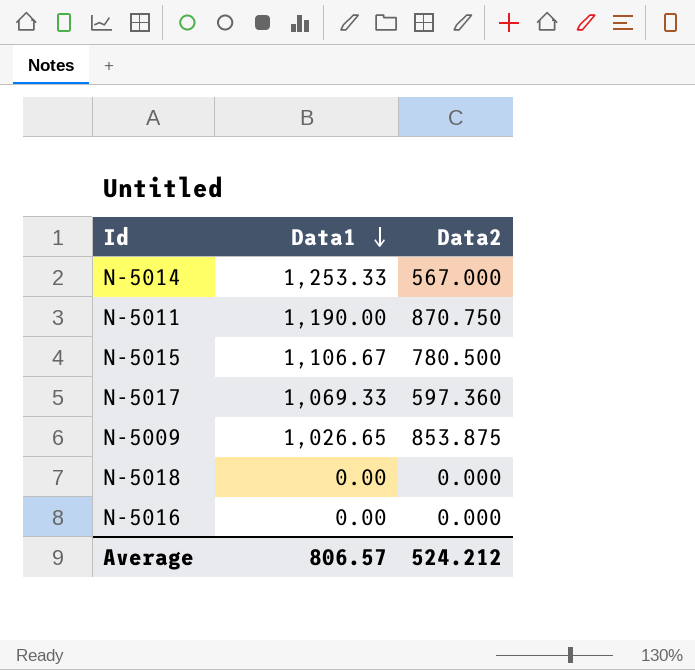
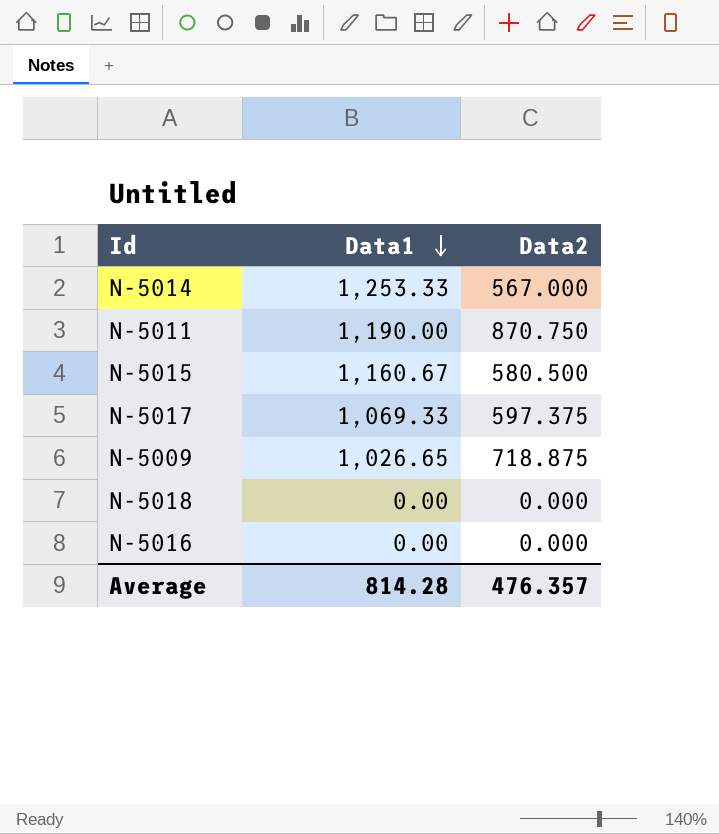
N-5015 | Data1: 1,106.67 -> 1,160.67
N-5015 | Data2: 780.500 -> 580.500
N-5017 | Data2: 597.360 -> 597.375
N-5009 | Data2: 853.875 -> 718.875
Average | Data1: 806.57 -> 814.28
Average | Data2: 524.212 -> 476.357

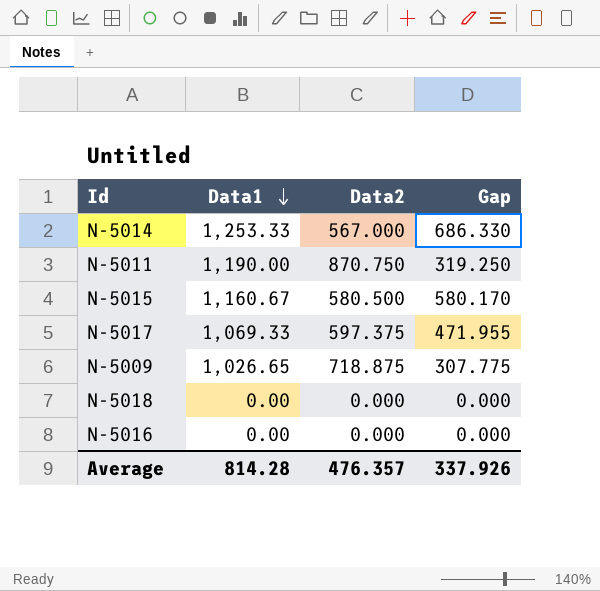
column Gap | formula: none -> [Data1] - [Data2]

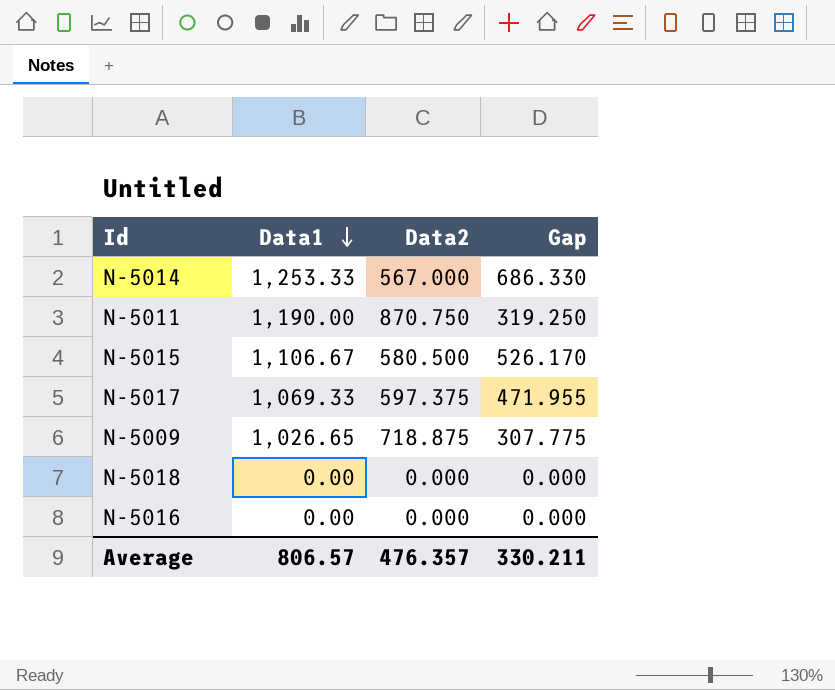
N-5015 | Data1: 1,160.67 -> 1,106.67
N-5015 | Gap: 580.170 -> 526.170
Average | Data1: 814.28 -> 806.57
Average | Gap: 337.926 -> 330.211

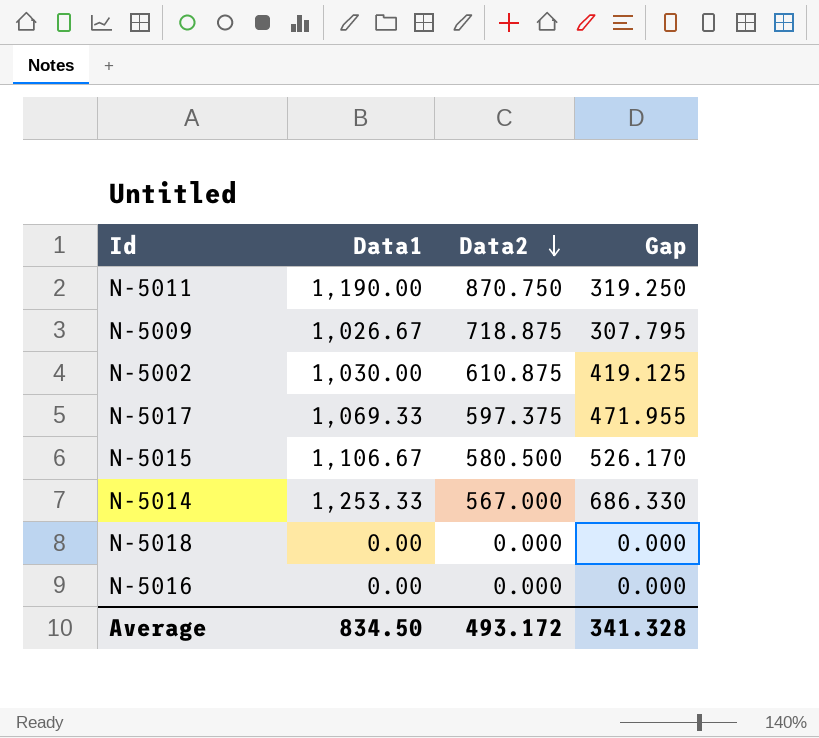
row order: Data1 descending -> Data2 descending
N-5009 | Data1: 1,026.65 -> 1,026.67
N-5009 | Gap: 307.775 -> 307.795
row N-5002: none -> 1,030.00 | 610.875 | 419.125
Average | Data1: 806.57 -> 834.50
Average | Data2: 476.357 -> 493.172
Average | Gap: 330.211 -> 341.328

